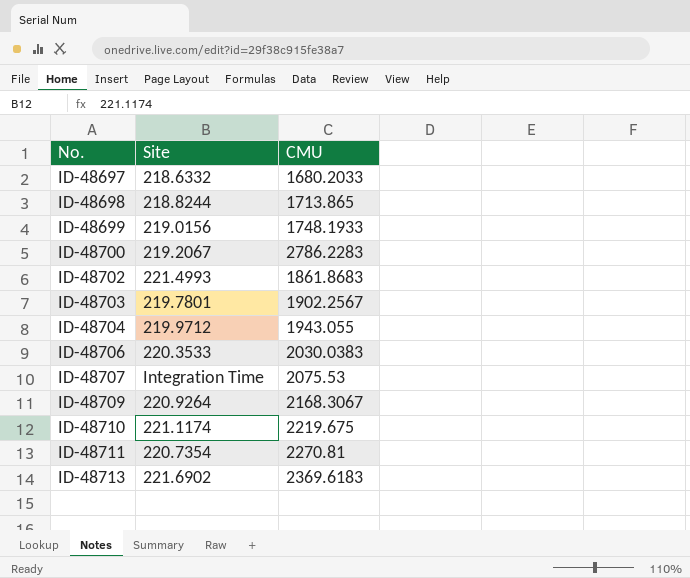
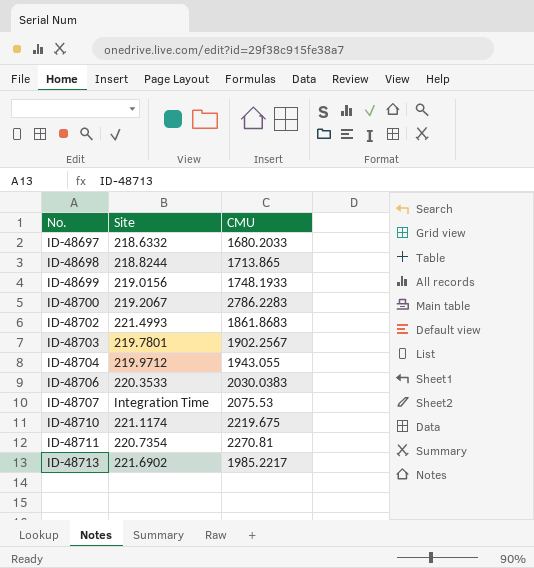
row ID-48709: 220.9264 | 2168.3067 -> none
ID-48713 | CMU: 2369.6183 -> 1985.2217

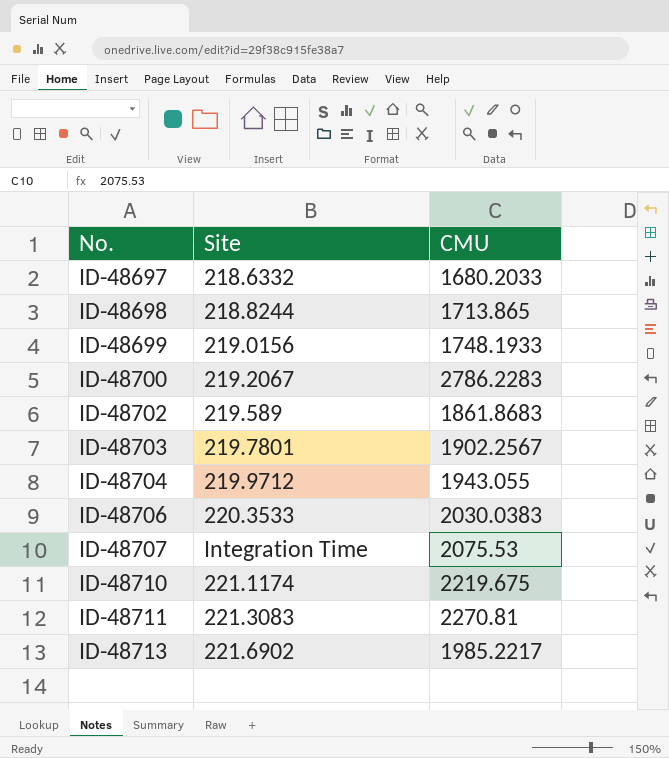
ID-48702 | Site: 221.4993 -> 219.589
ID-48711 | Site: 220.7354 -> 221.3083

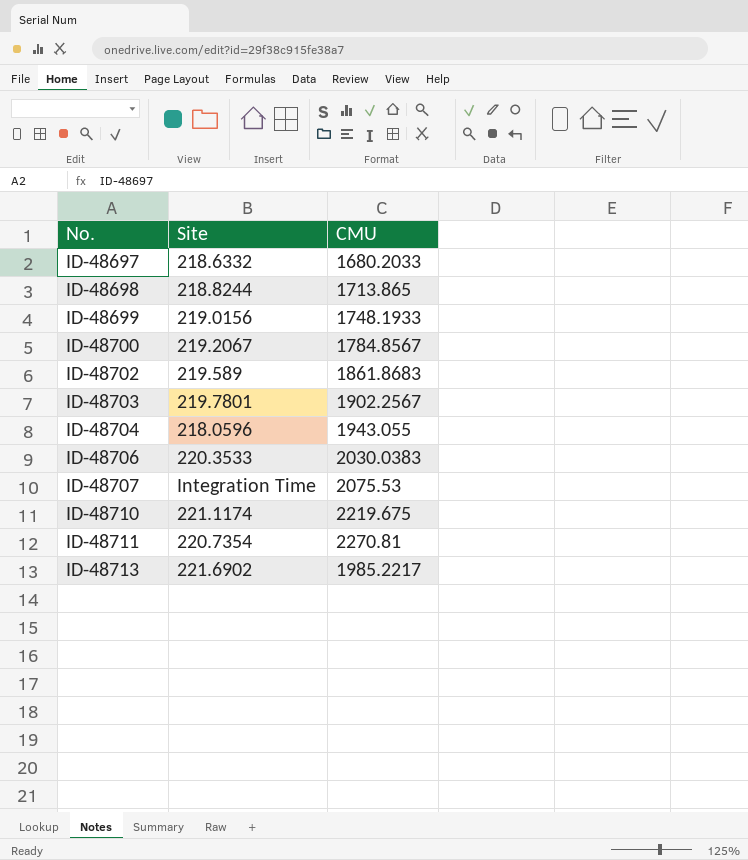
ID-48700 | CMU: 2786.2283 -> 1784.8567
ID-48704 | Site: 219.9712 -> 218.0596
ID-48711 | Site: 221.3083 -> 220.7354

